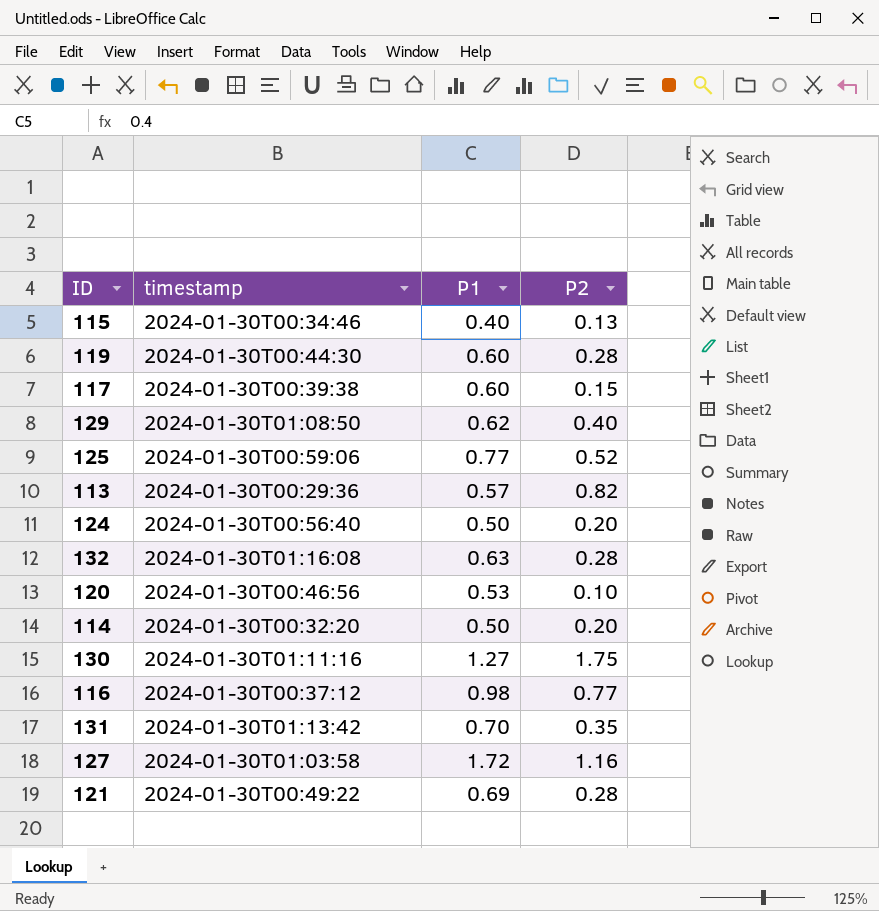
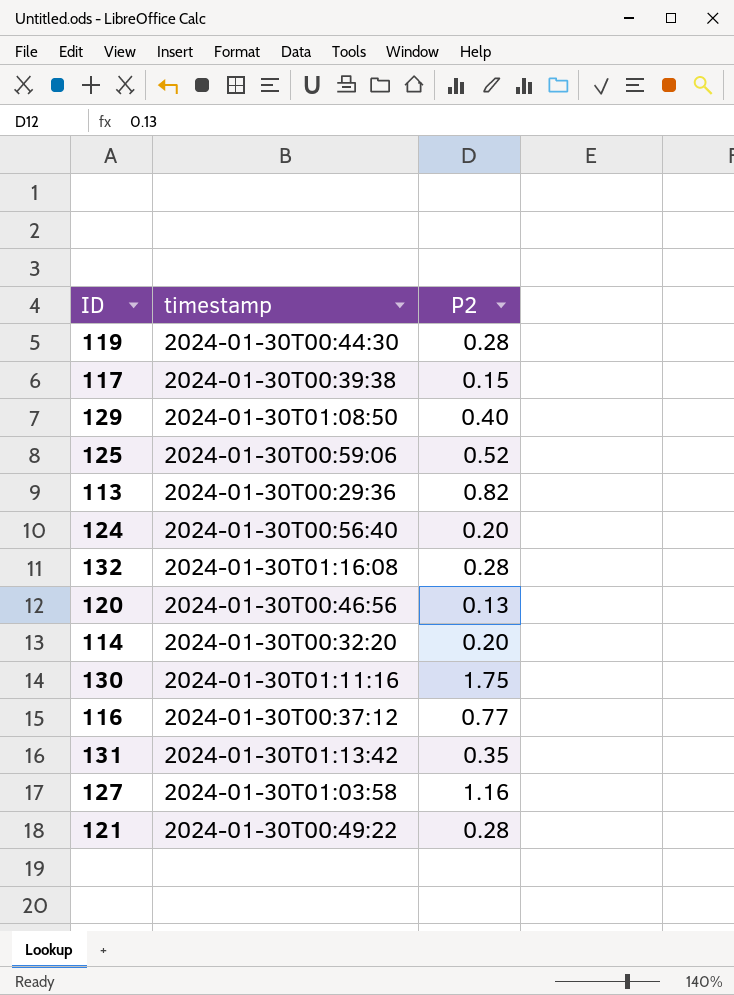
column P1 | position: 3 -> none
row 115: 2024-01-30T00:34:46 | 0.40 | 0.13 -> none
120 | P2: 0.10 -> 0.13

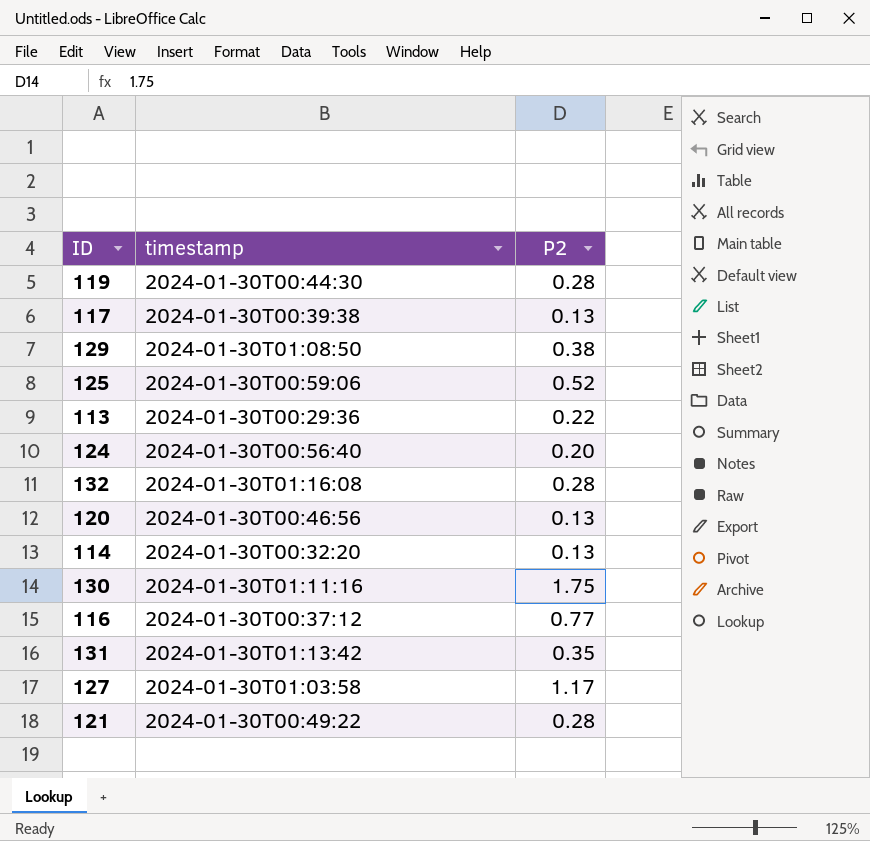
117 | P2: 0.15 -> 0.13
129 | P2: 0.40 -> 0.38
113 | P2: 0.82 -> 0.22
114 | P2: 0.20 -> 0.13
127 | P2: 1.16 -> 1.17

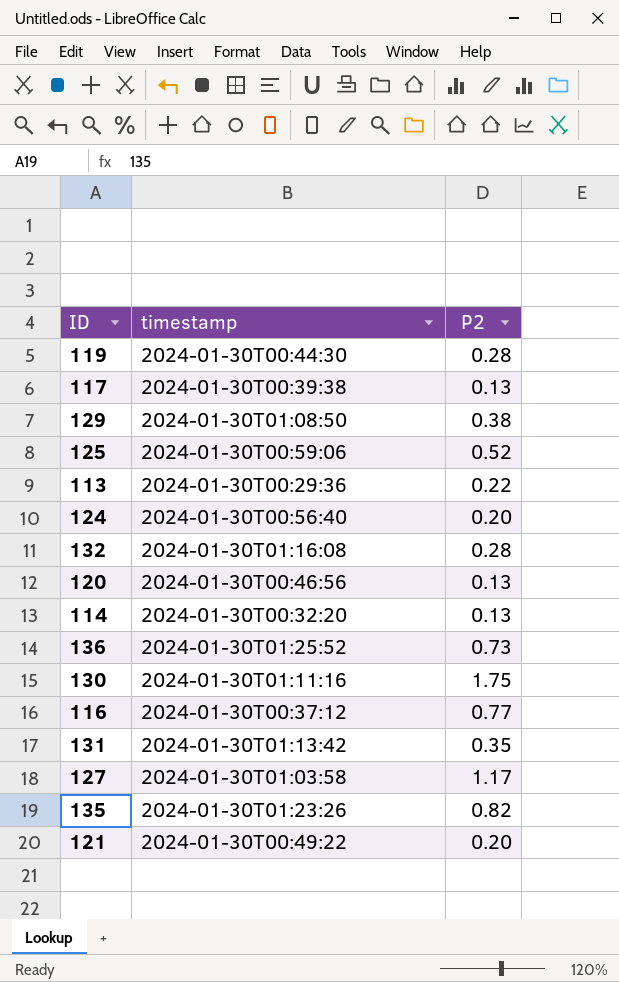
row 136: none -> 2024-01-30T01:25:52 | 0.73
row 135: none -> 2024-01-30T01:23:26 | 0.82
121 | P2: 0.28 -> 0.20

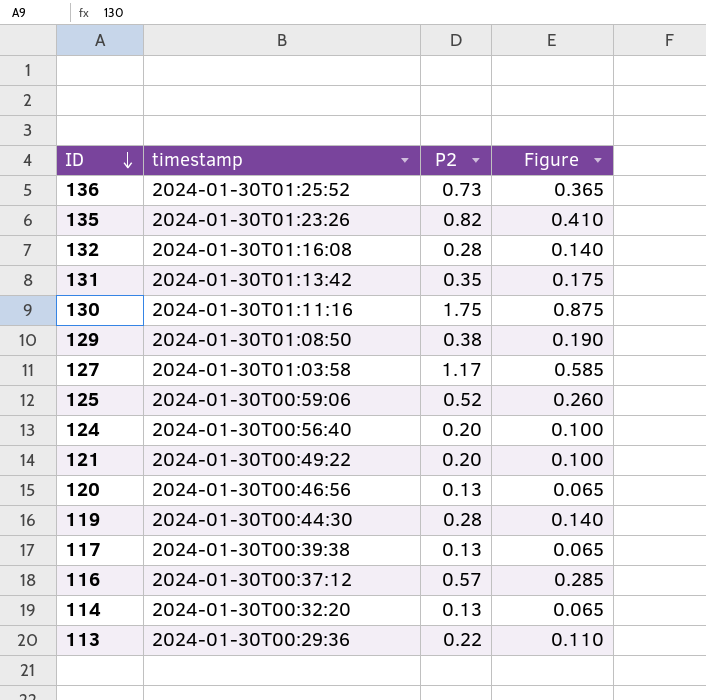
row order: none -> ID descending
column Figure | formula: none -> [P2] * 0.5
116 | P2: 0.77 -> 0.57

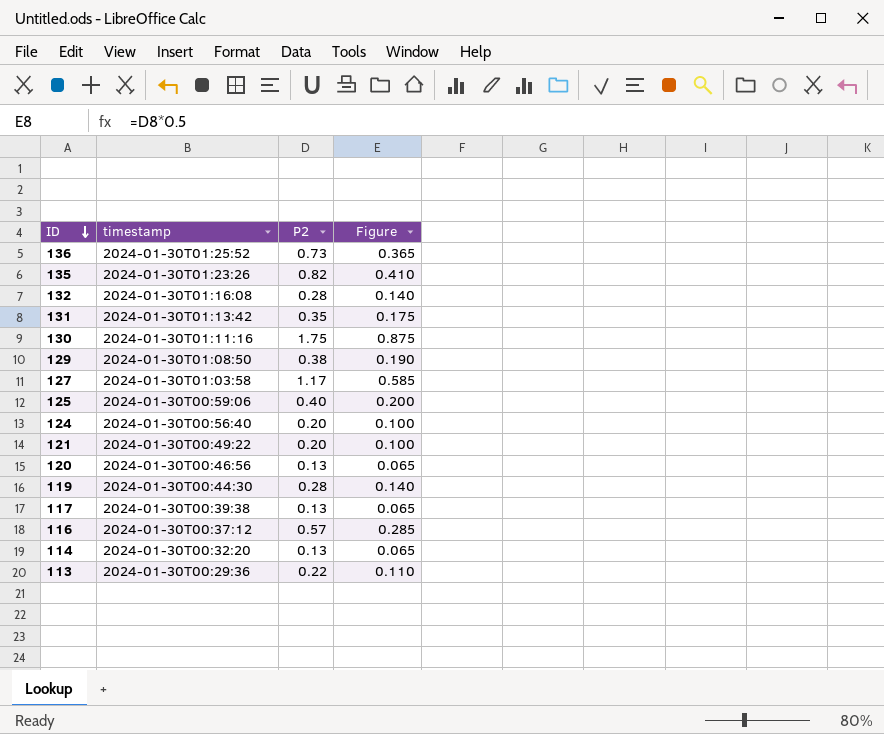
125 | P2: 0.52 -> 0.40
125 | Figure: 0.260 -> 0.200

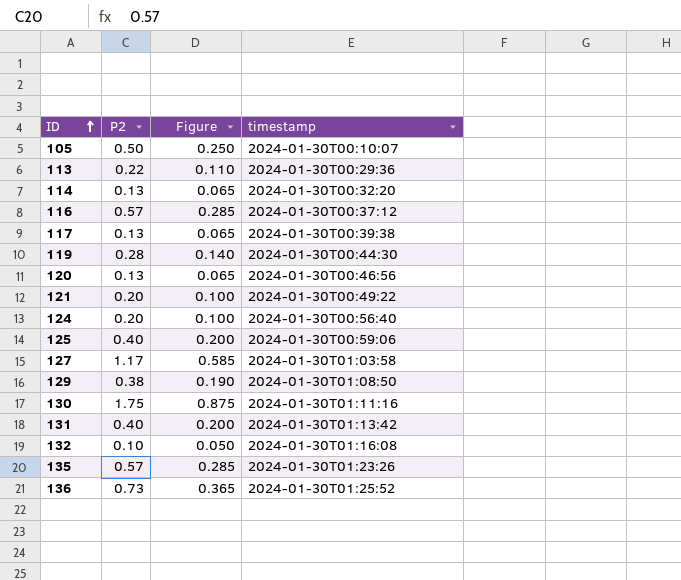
row order: ID descending -> ID ascending
column timestamp | position: 2 -> 4
row 105: none -> 0.50 | 0.250 | 2024-01-30T00:10:07
131 | P2: 0.35 -> 0.40
131 | Figure: 0.175 -> 0.200
132 | P2: 0.28 -> 0.10
132 | Figure: 0.140 -> 0.050
135 | P2: 0.82 -> 0.57
135 | Figure: 0.410 -> 0.285

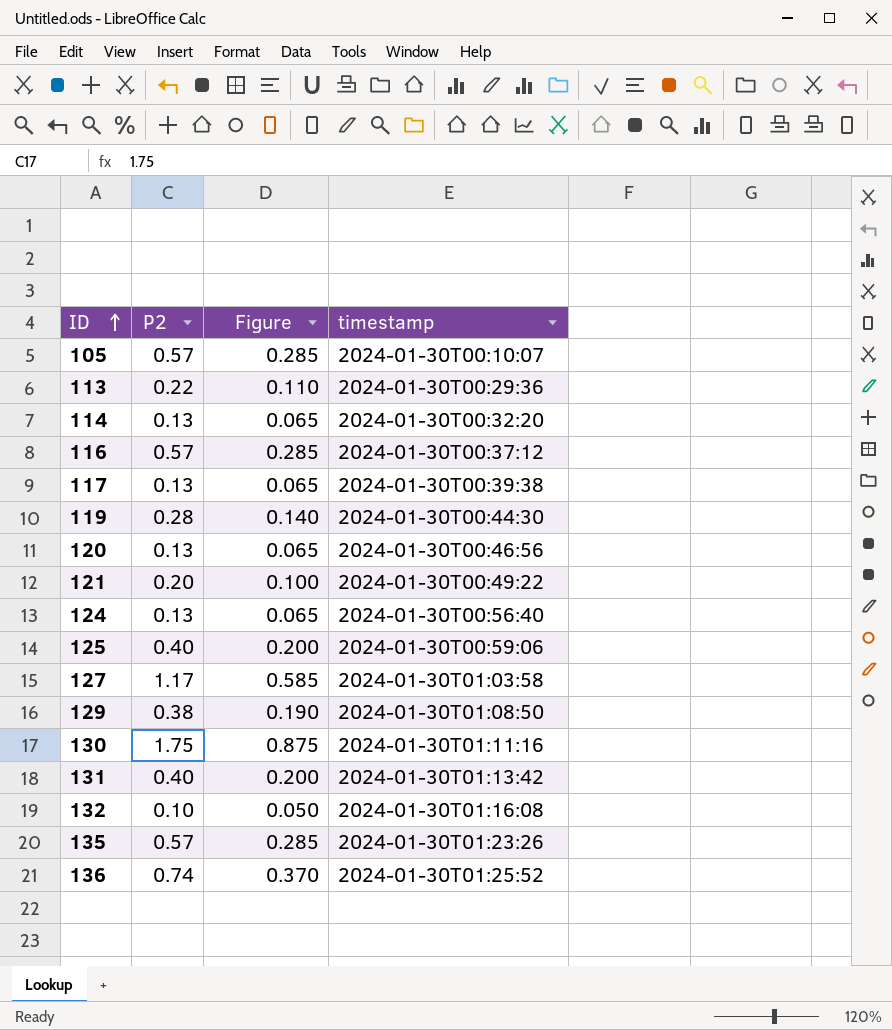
105 | P2: 0.50 -> 0.57
105 | Figure: 0.250 -> 0.285
124 | P2: 0.20 -> 0.13
124 | Figure: 0.100 -> 0.065
136 | P2: 0.73 -> 0.74
136 | Figure: 0.365 -> 0.370

